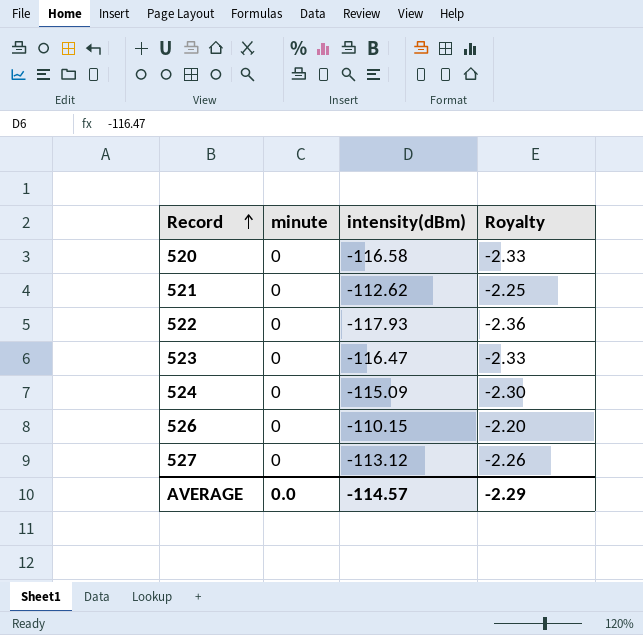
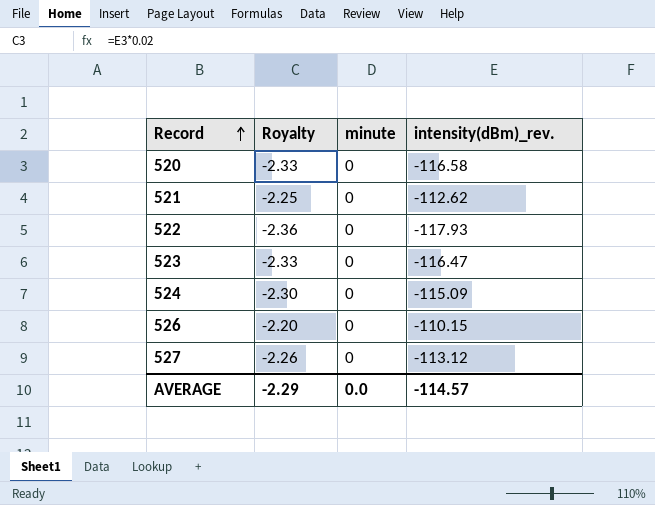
column Royalty | position: 4 -> 2
column name: intensity(dBm) -> intensity(dBm)_rev.

